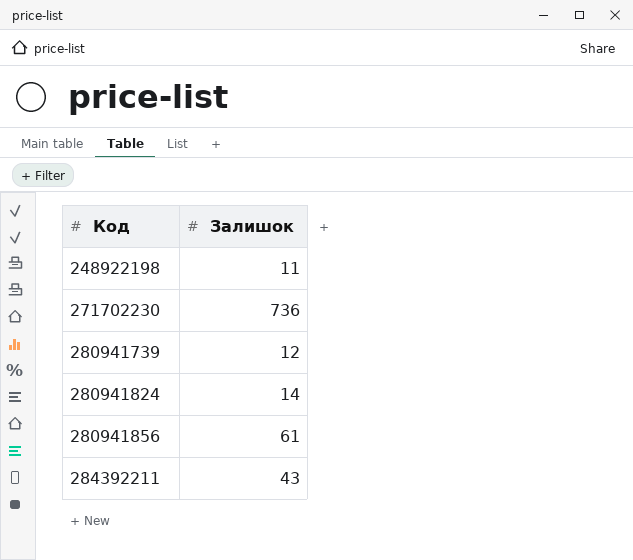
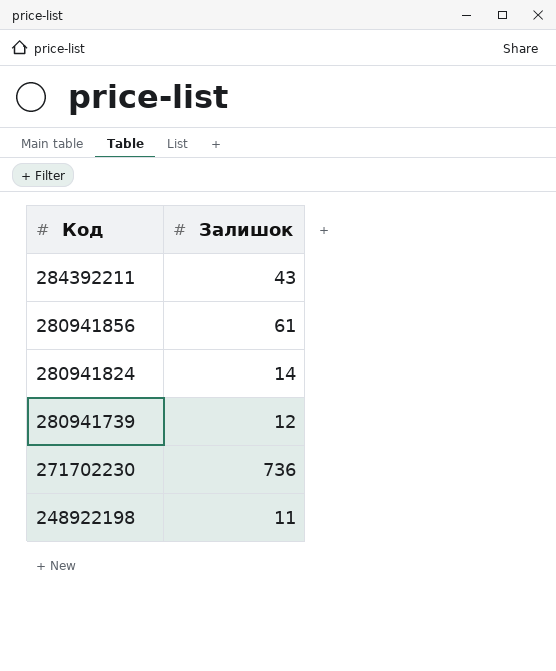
row order: Код ascending -> Код descending

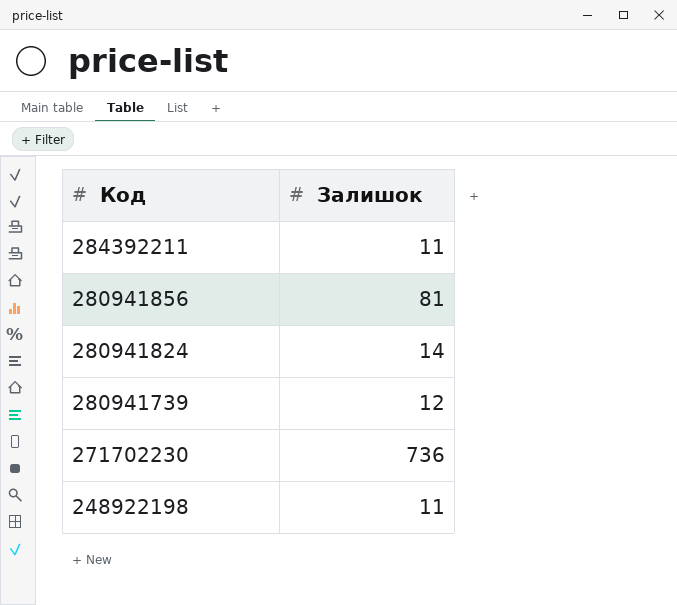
284392211 | Залишок: 43 -> 11
280941856 | Залишок: 61 -> 81

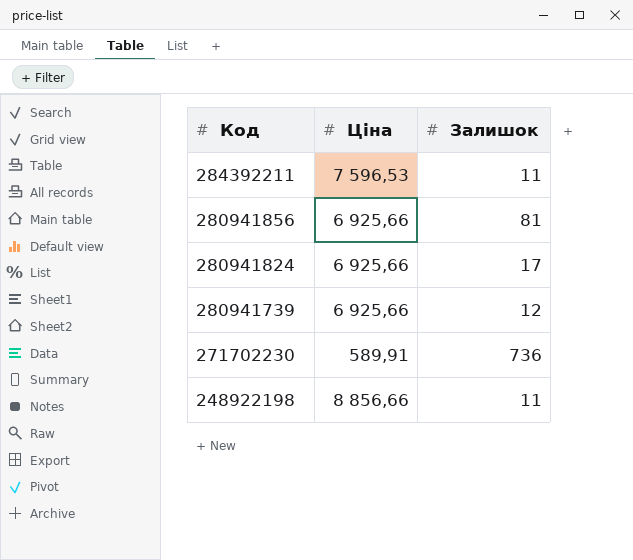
column Ціна | position: none -> 2
280941824 | Залишок: 14 -> 17

